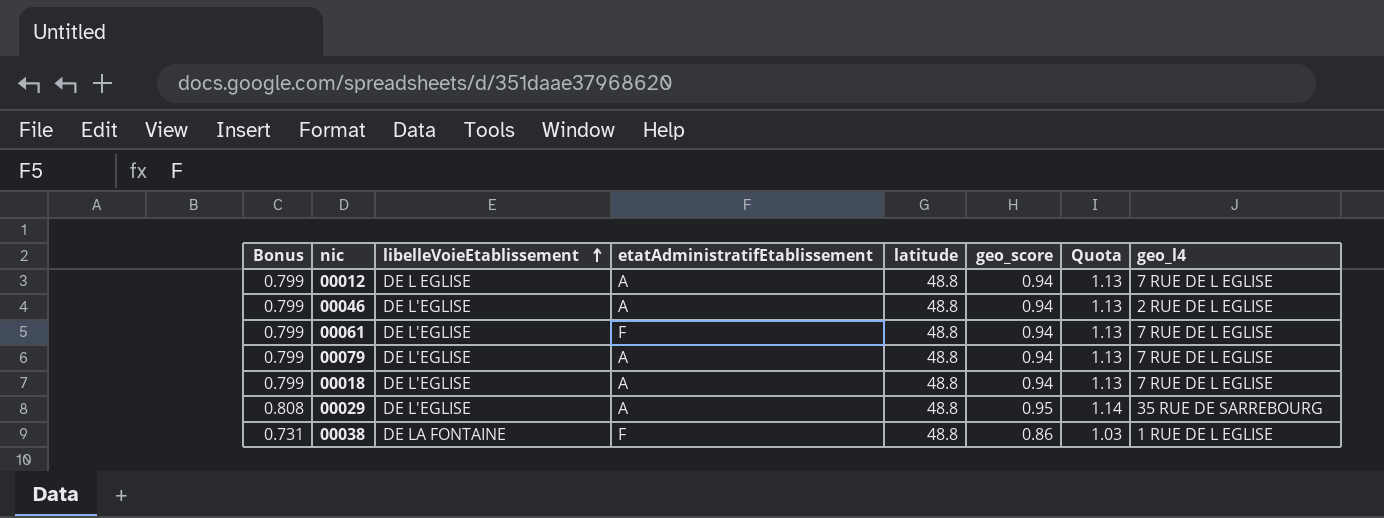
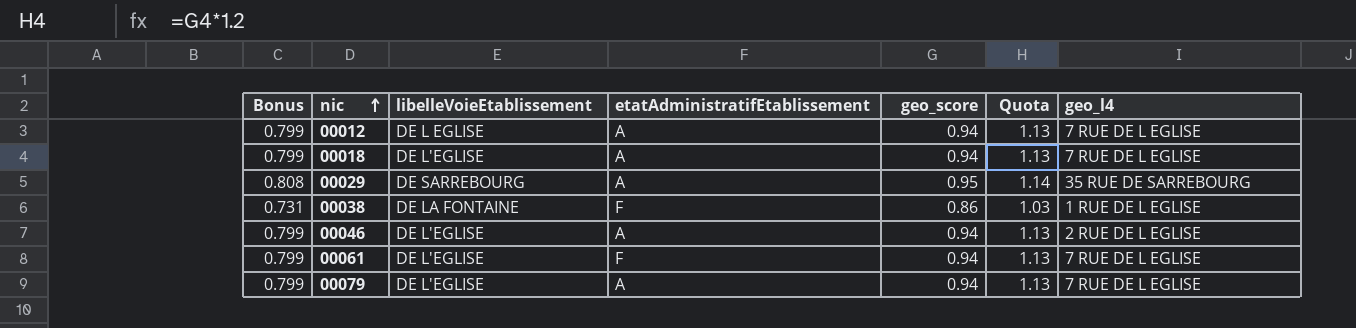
row order: libelleVoieEtablissement ascending -> nic ascending
column latitude | position: 5 -> none
00029 | libelleVoieEtablissement: DE L'EGLISE -> DE SARREBOURG

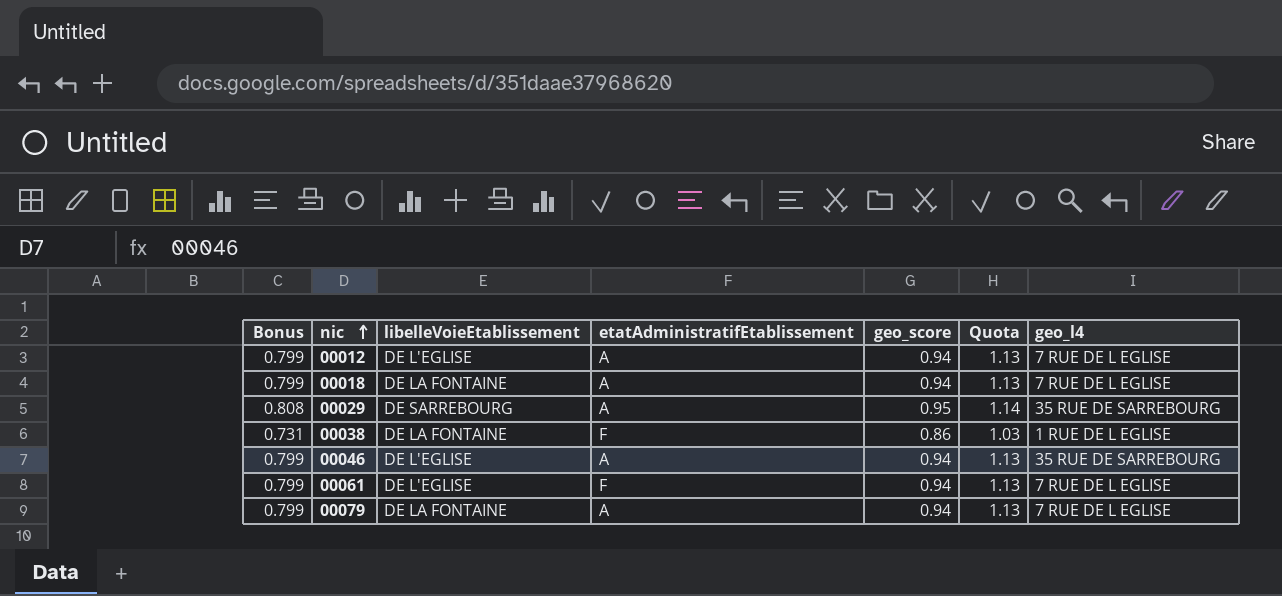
00012 | libelleVoieEtablissement: DE L EGLISE -> DE L'EGLISE
00018 | libelleVoieEtablissement: DE L'EGLISE -> DE LA FONTAINE
00046 | geo_l4: 2 RUE DE L EGLISE -> 35 RUE DE SARREBOURG
00079 | libelleVoieEtablissement: DE L'EGLISE -> DE LA FONTAINE

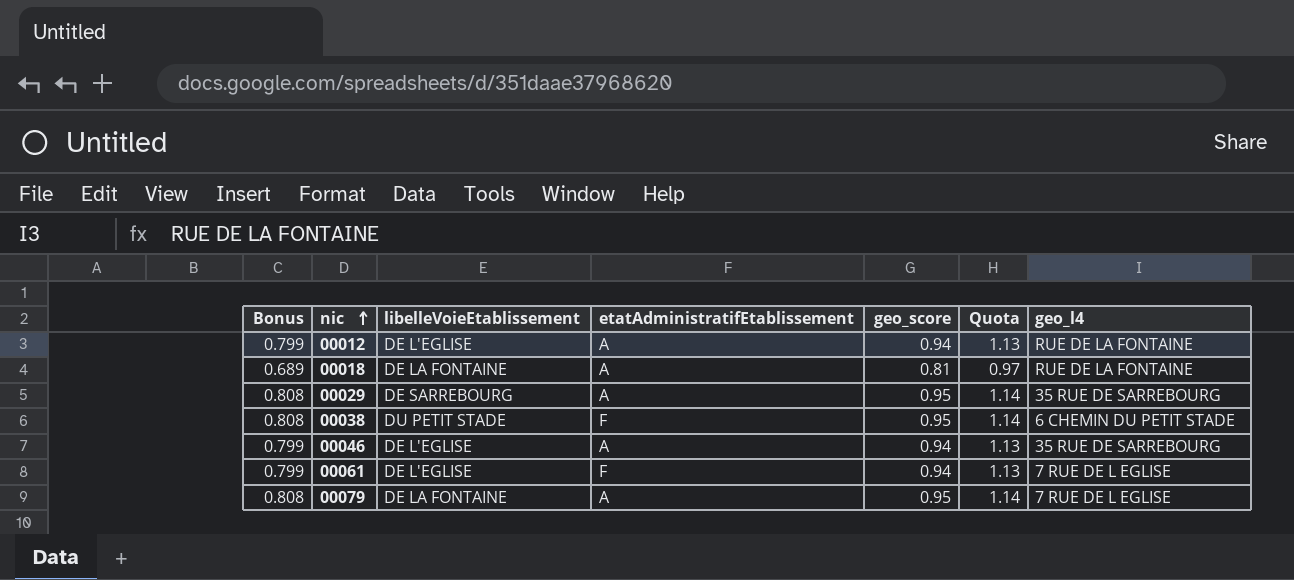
00012 | geo_l4: 7 RUE DE L EGLISE -> RUE DE LA FONTAINE
00018 | Bonus: 0.799 -> 0.689
00018 | geo_score: 0.94 -> 0.81
00018 | Quota: 1.13 -> 0.97
00018 | geo_l4: 7 RUE DE L EGLISE -> RUE DE LA FONTAINE
00038 | Bonus: 0.731 -> 0.808
00038 | libelleVoieEtablissement: DE LA FONTAINE -> DU PETIT STADE
00038 | geo_score: 0.86 -> 0.95
00038 | Quota: 1.03 -> 1.14
00038 | geo_l4: 1 RUE DE L EGLISE -> 6 CHEMIN DU PETIT STADE
00079 | Bonus: 0.799 -> 0.808
00079 | geo_score: 0.94 -> 0.95
00079 | Quota: 1.13 -> 1.14

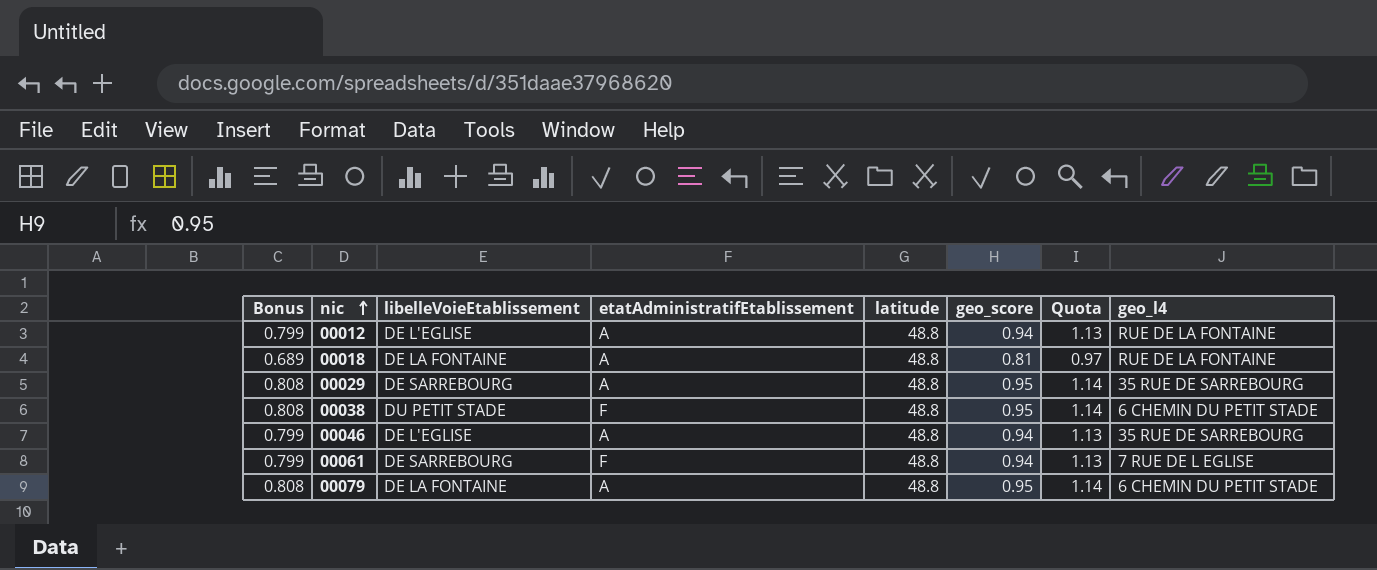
column latitude | position: none -> 5
00061 | libelleVoieEtablissement: DE L'EGLISE -> DE SARREBOURG
00079 | geo_l4: 7 RUE DE L EGLISE -> 6 CHEMIN DU PETIT STADE

